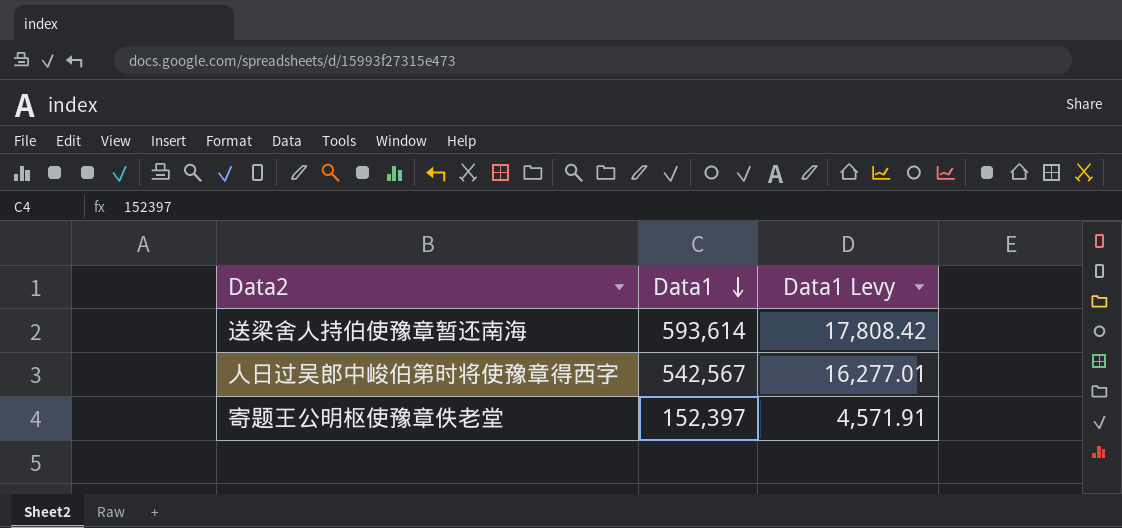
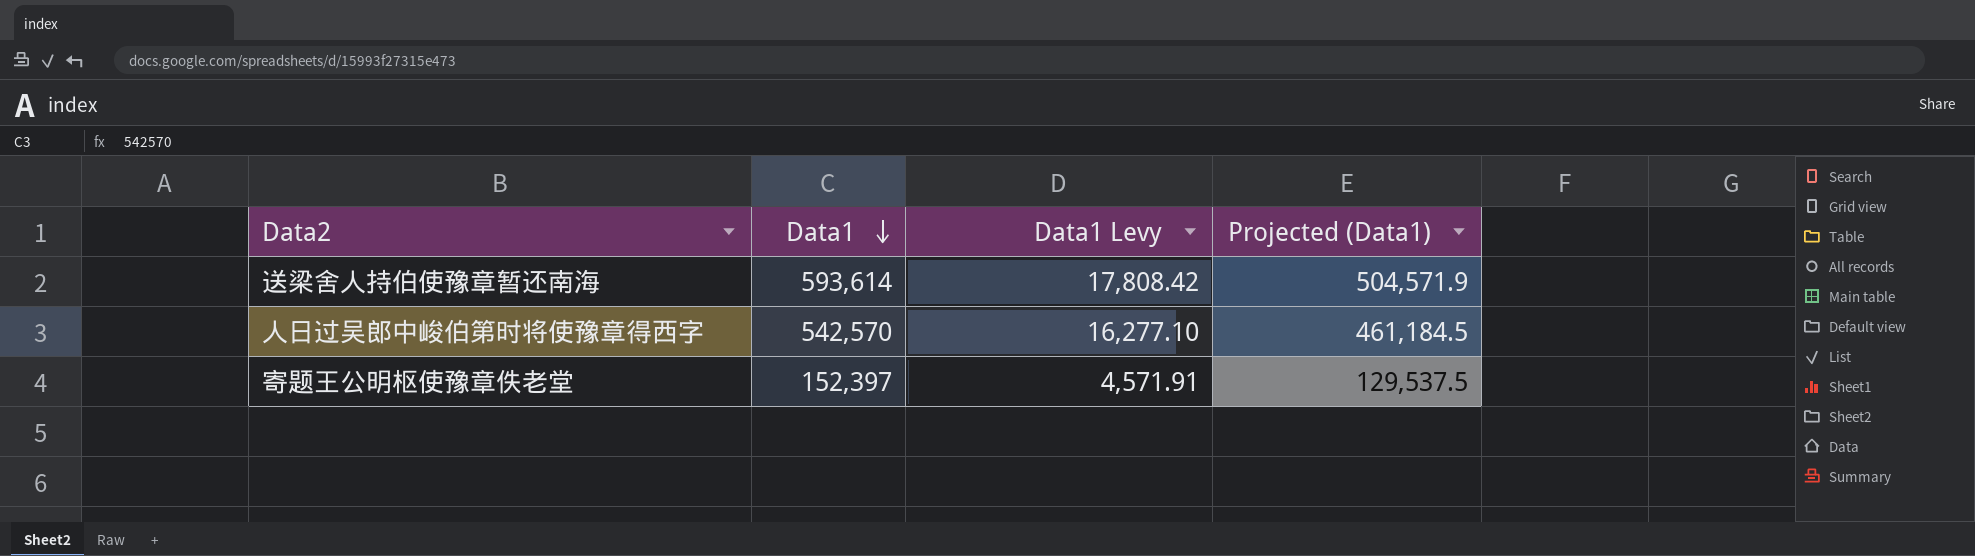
column Projected (Data1) | formula: none -> [Data1] * 0.85
人日过吴郎中峻伯第时将使豫章得西字 | Data1: 542,567 -> 542,570
人日过吴郎中峻伯第时将使豫章得西字 | Data1 Levy: 16,277.01 -> 16,277.10

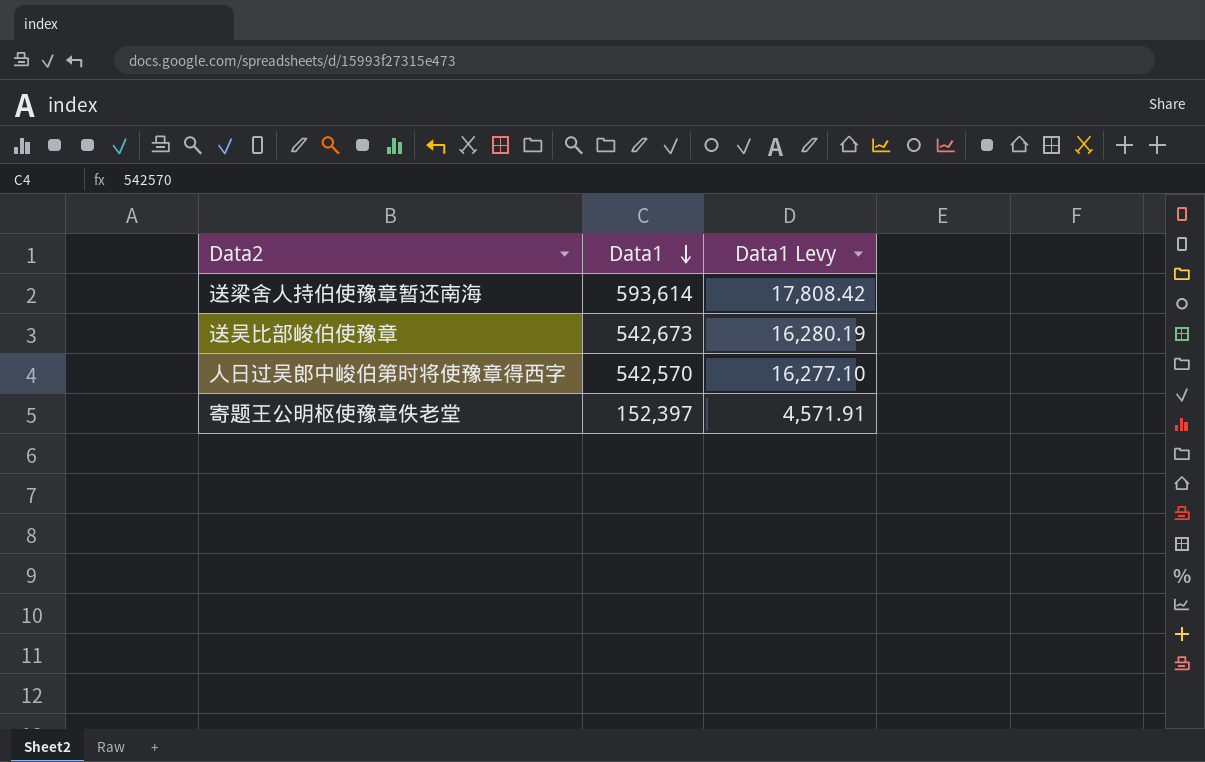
column Projected (Data1) | formula: [Data1] * 0.85 -> none
row 送吴比部峻伯使豫章: none -> 542,673 | 16,280.19

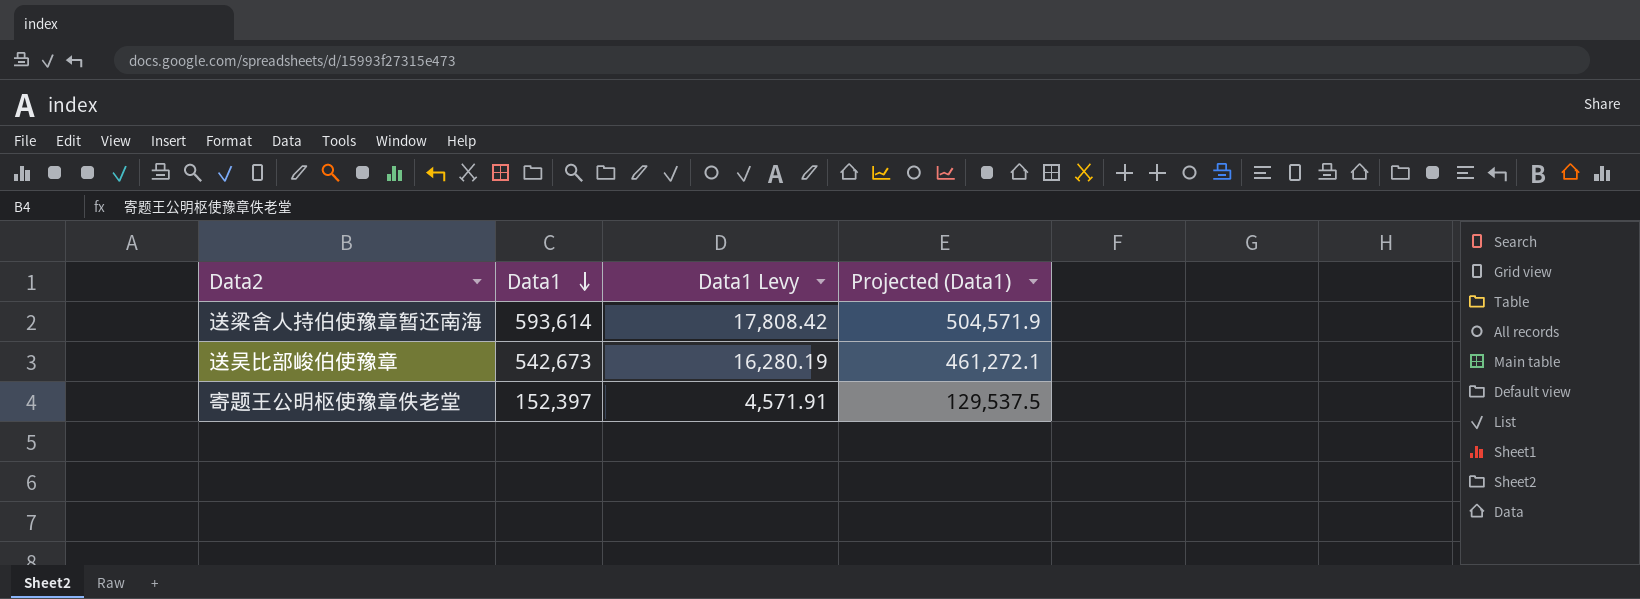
column Projected (Data1) | formula: none -> [Data1] * 0.85
row 人日过吴郎中峻伯第时将使豫章得西字: 542,570 | 16,277.10 -> none

